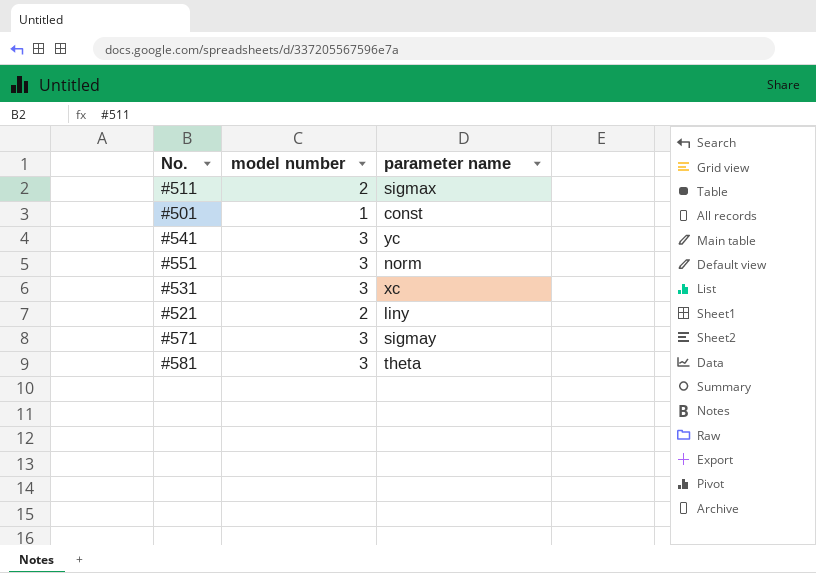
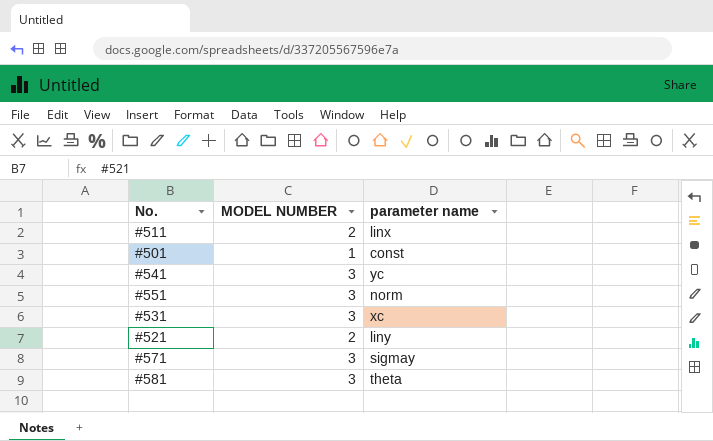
column name: model number -> MODEL NUMBER
#511 | parameter name: sigmax -> linx

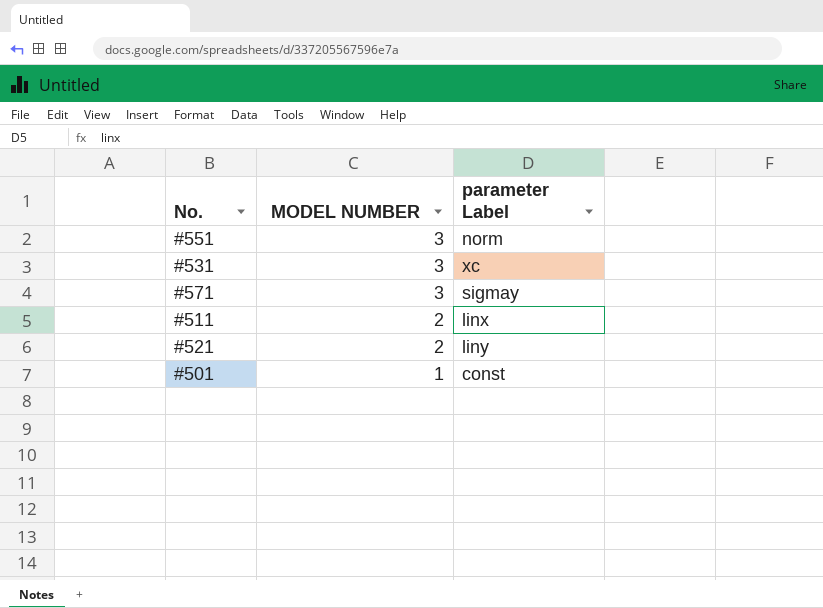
row order: none -> MODEL NUMBER descending
column name: parameter name -> parameter Label
row #541: 3 | yc -> none
row #581: 3 | theta -> none

